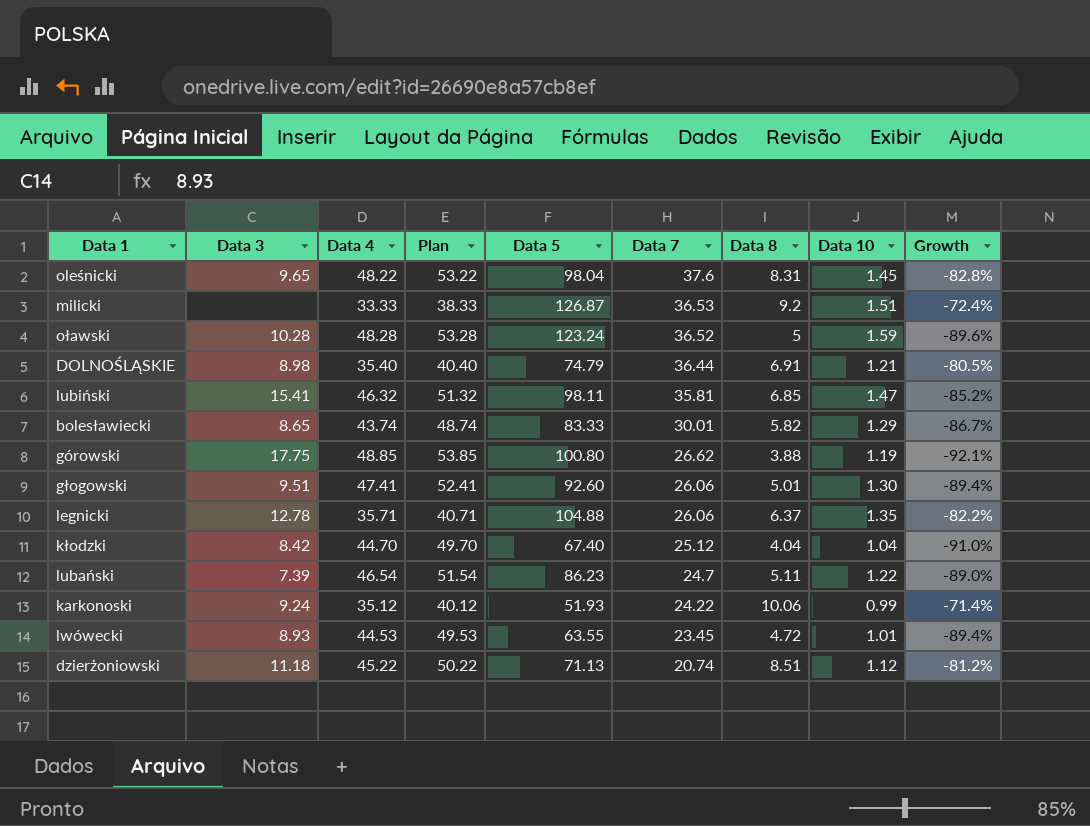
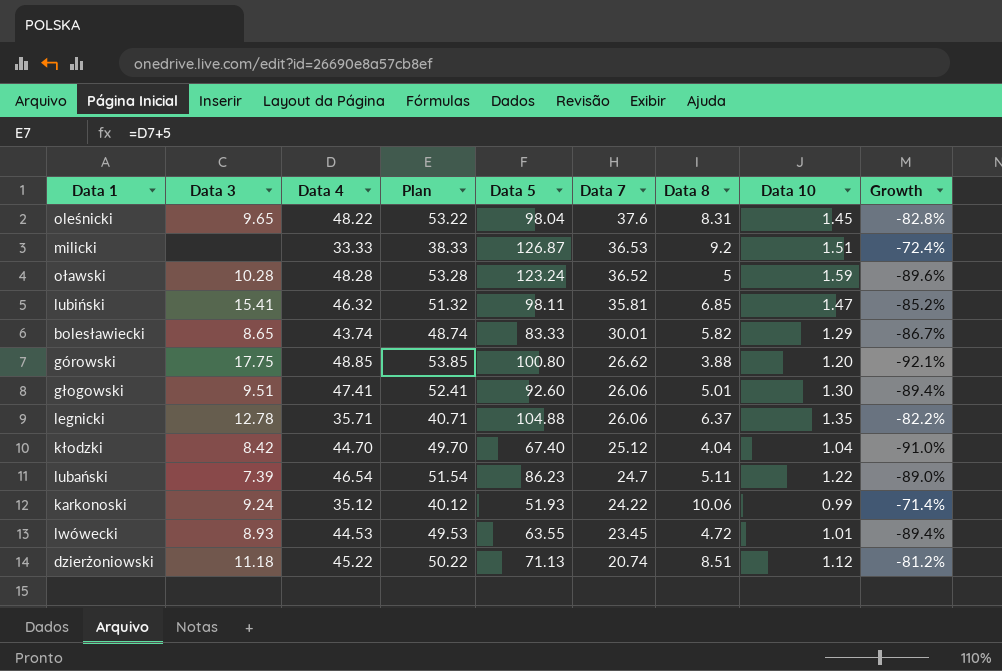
row DOLNOŚLĄSKIE: 8.98 | 35.40 | 40.40 | 74.79 | 36.44 | 6.91 | 1.21 | -80.5% -> none
górowski | Data 10: 1.19 -> 1.20

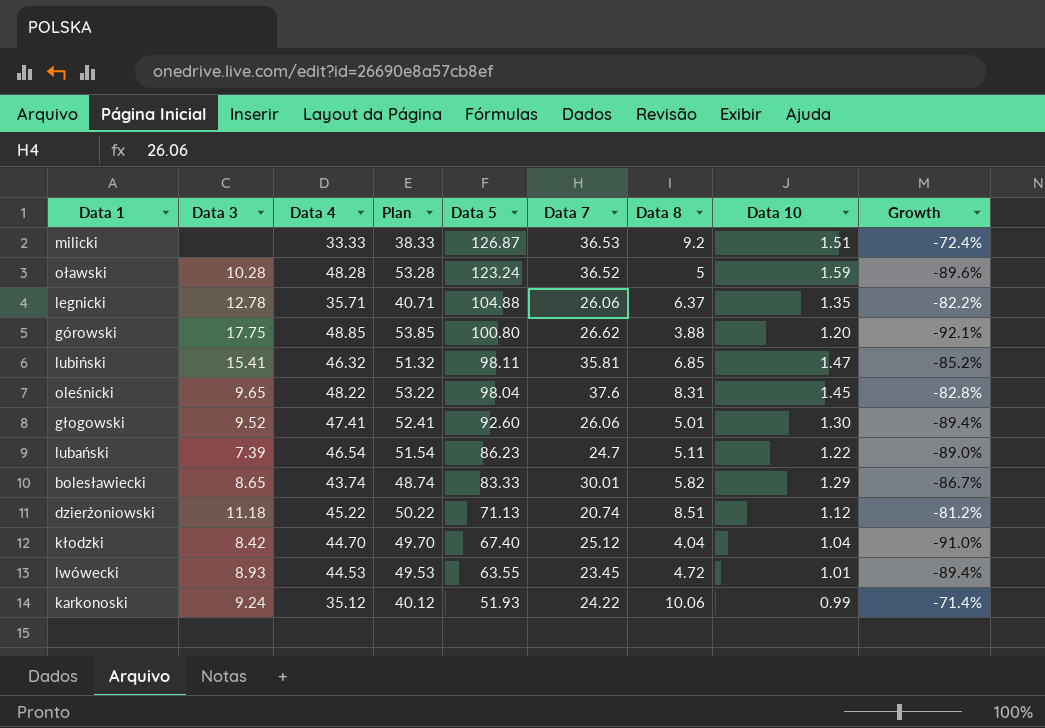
row order: Data 7 descending -> Data 5 descending
głogowski | Data 3: 9.51 -> 9.52

